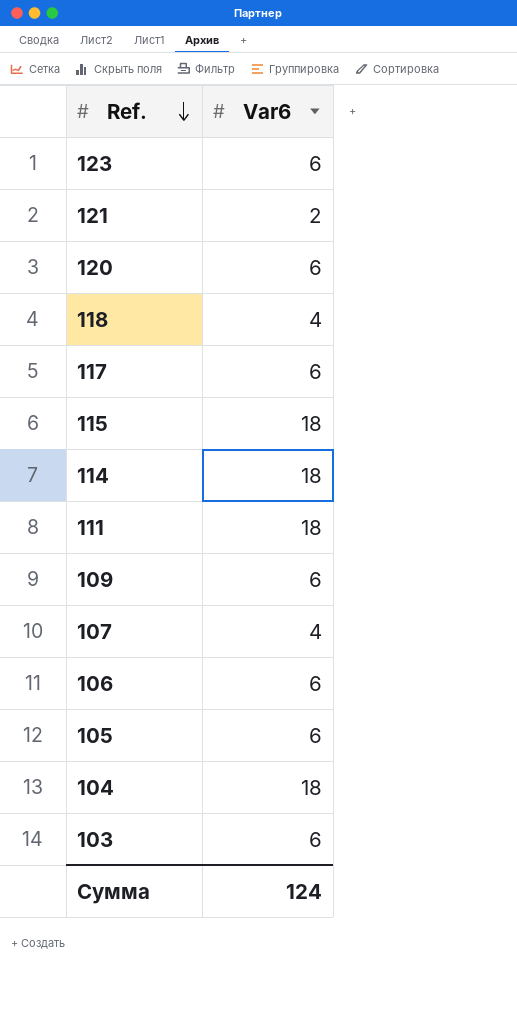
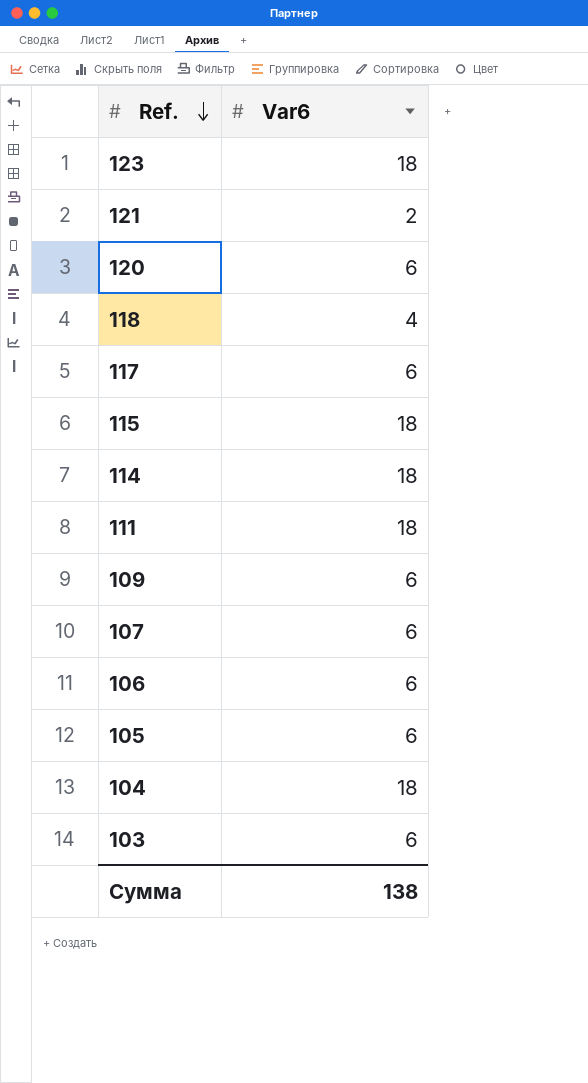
123 | Var6: 6 -> 18
107 | Var6: 4 -> 6
Сумма | Var6: 124 -> 138

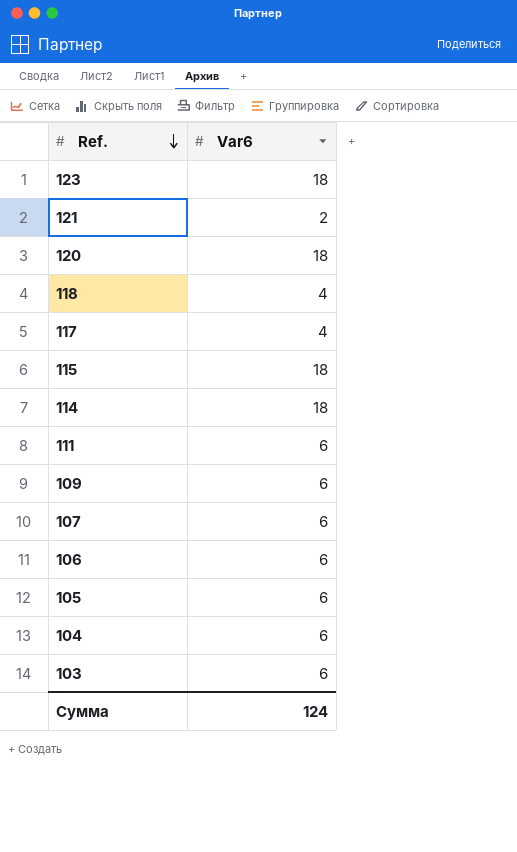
120 | Var6: 6 -> 18
117 | Var6: 6 -> 4
111 | Var6: 18 -> 6
104 | Var6: 18 -> 6
Сумма | Var6: 138 -> 124

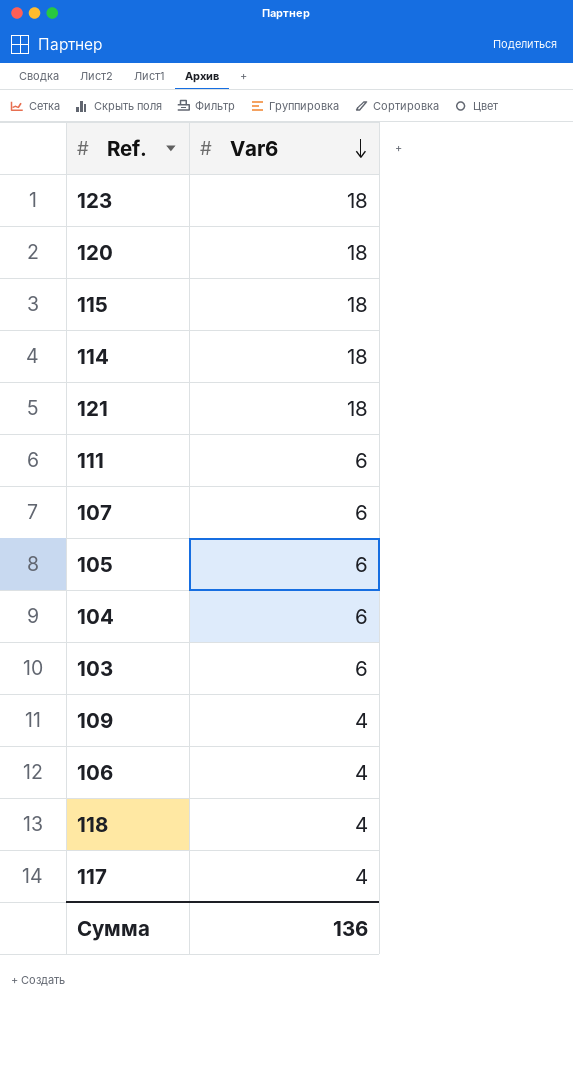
row order: Ref. descending -> Var6 descending
121 | Var6: 2 -> 18
109 | Var6: 6 -> 4
106 | Var6: 6 -> 4
Сумма | Var6: 124 -> 136

